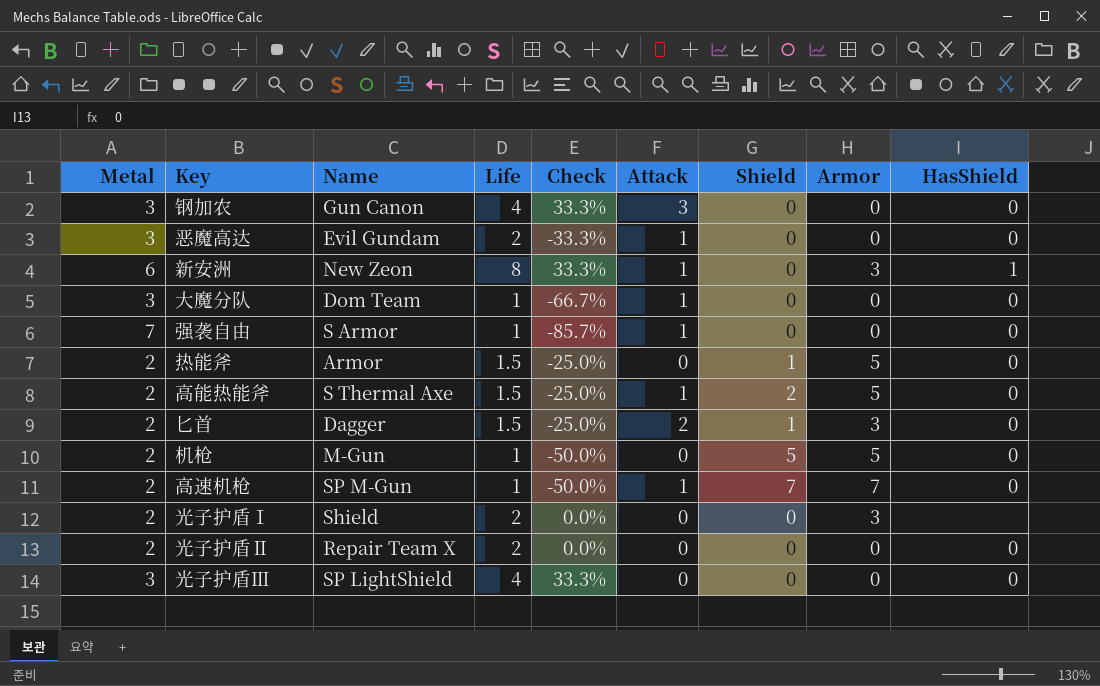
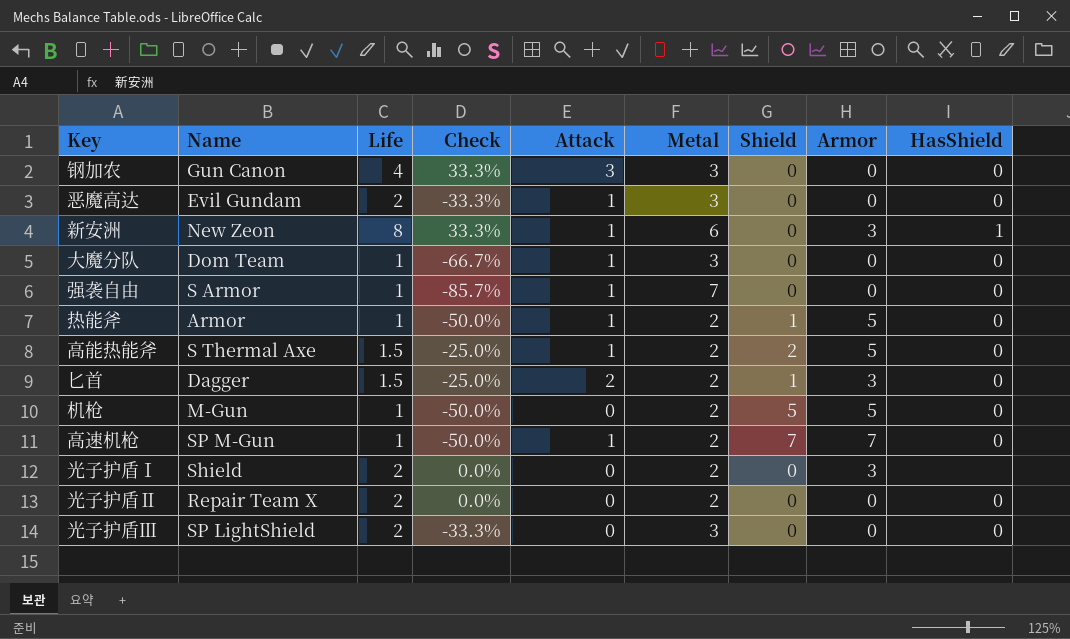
column Metal | position: 1 -> 6
热能斧 | Life: 1.5 -> 1
热能斧 | Check: -25.0% -> -50.0%
热能斧 | Attack: 0 -> 1
光子护盾Ⅲ | Life: 4 -> 2
光子护盾Ⅲ | Check: 33.3% -> -33.3%

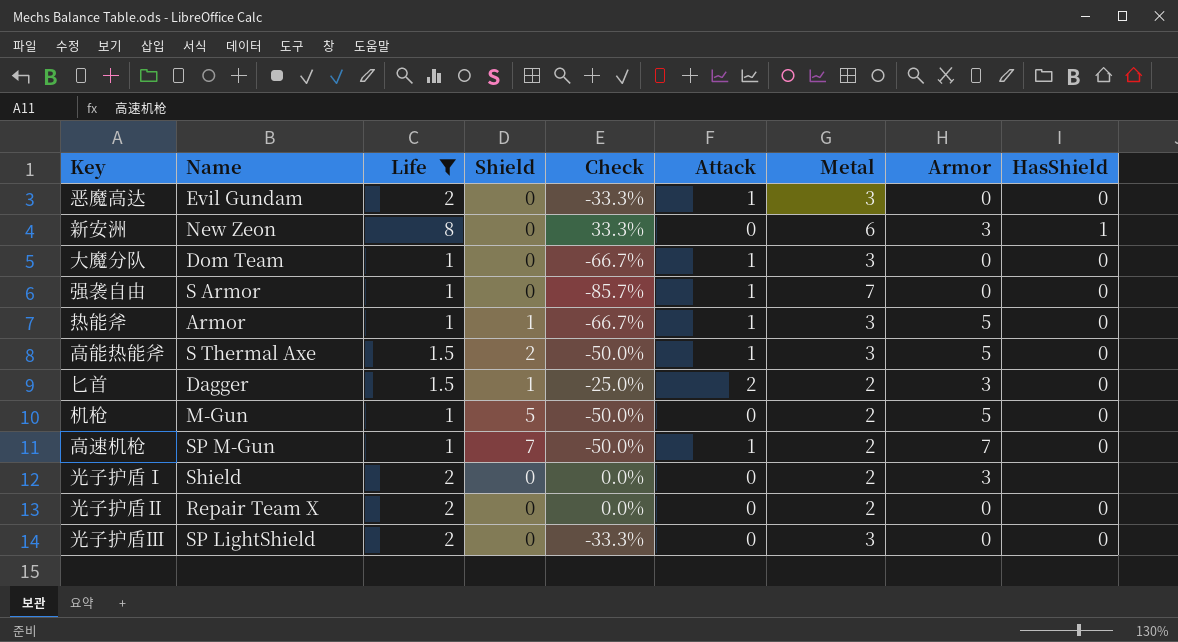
filter: none -> Life != 4
column Shield | position: 7 -> 4
新安洲 | Attack: 1 -> 0
热能斧 | Check: -50.0% -> -66.7%
热能斧 | Metal: 2 -> 3
高能热能斧 | Check: -25.0% -> -50.0%
高能热能斧 | Metal: 2 -> 3

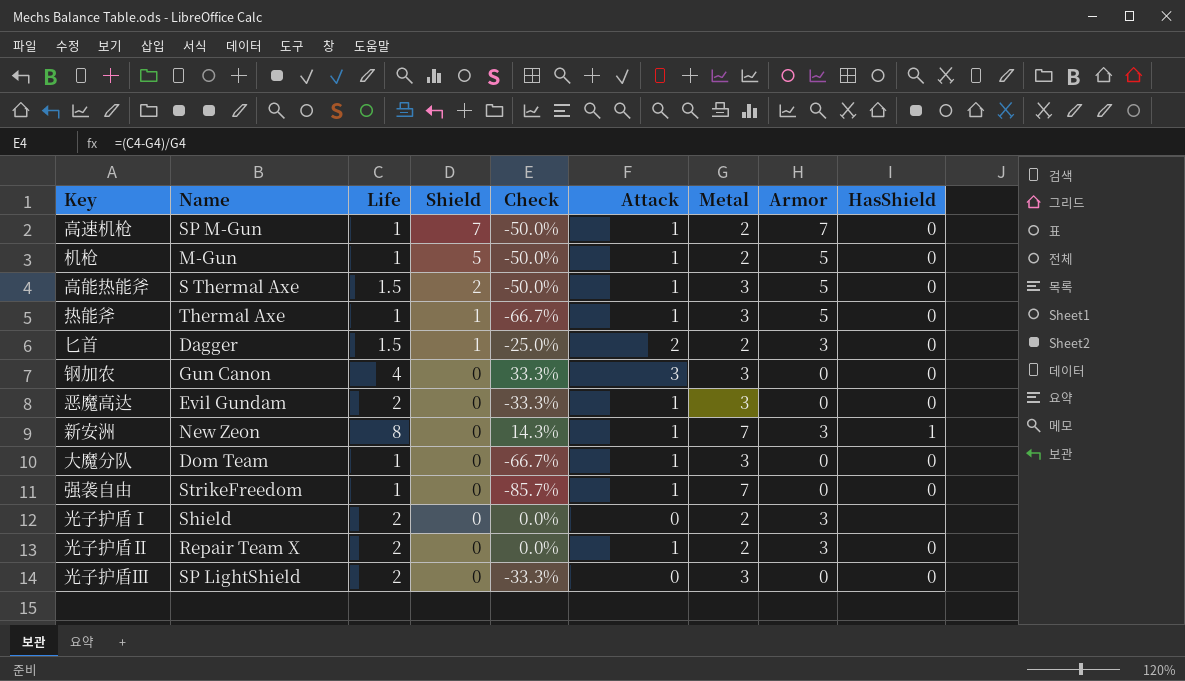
filter: Life != 4 -> none
row order: none -> Shield descending
机枪 | Attack: 0 -> 1
热能斧 | Name: Armor -> Thermal Axe
新安洲 | Check: 33.3% -> 14.3%
新安洲 | Attack: 0 -> 1
新安洲 | Metal: 6 -> 7
强袭自由 | Name: S Armor -> StrikeFreedom
光子护盾Ⅱ | Attack: 0 -> 1
光子护盾Ⅱ | Armor: 0 -> 3

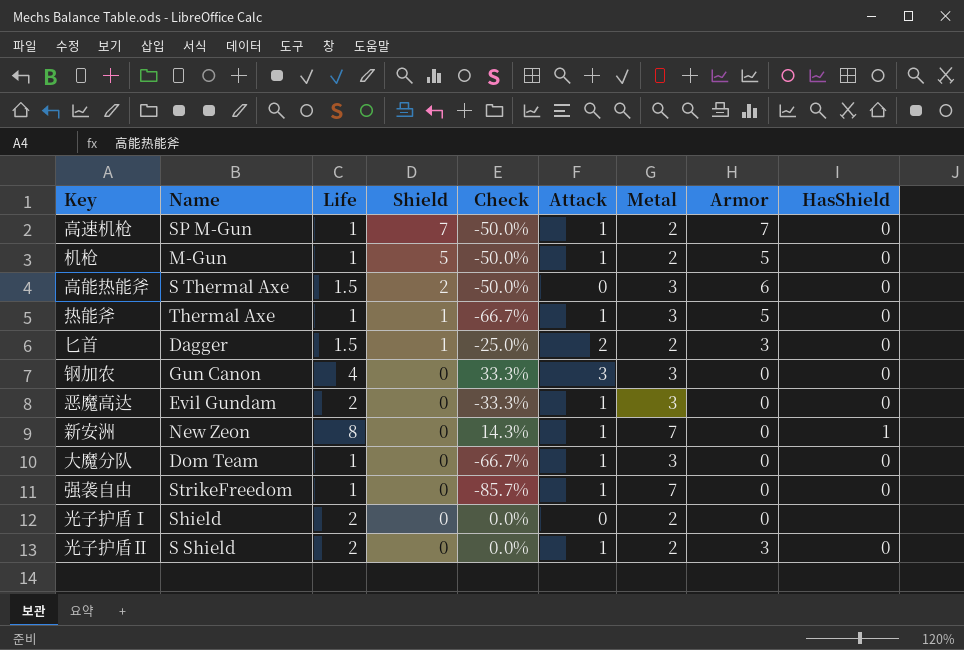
row 光子护盾Ⅲ: SP LightShield | 2 | 0 | -33.3% | 0 | 3 | 0 | 0 -> none
高能热能斧 | Attack: 1 -> 0
高能热能斧 | Armor: 5 -> 6
新安洲 | Armor: 3 -> 0
光子护盾Ⅰ | Armor: 3 -> 0
光子护盾Ⅱ | Name: Repair Team X -> S Shield

